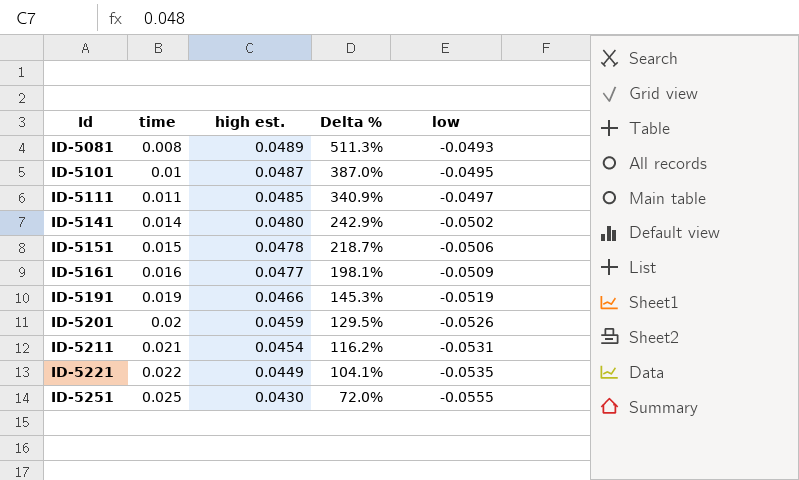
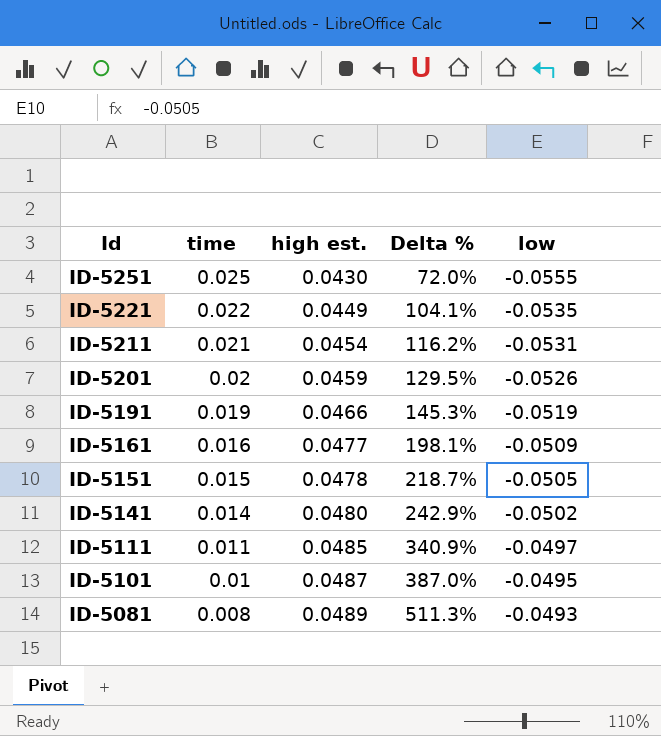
row order: Id ascending -> Id descending
ID-5151 | low: -0.0506 -> -0.0505

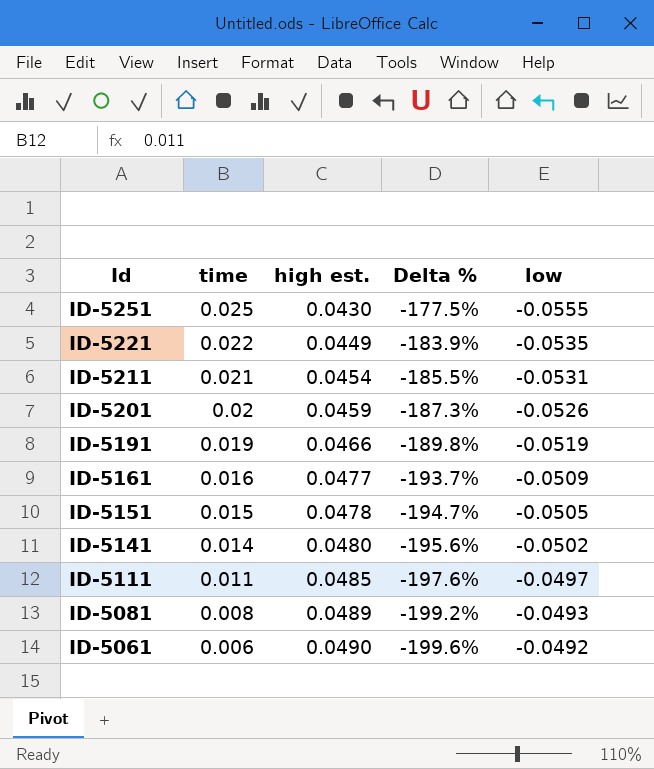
column Delta % | formula: ([high est.] - [time]) / [time] -> ([high est.] - [low]) / [low]
row ID-5101: 0.01 | 0.0487 | 387.0% | -0.0495 -> none
row ID-5061: none -> 0.006 | 0.0490 | -199.6% | -0.0492

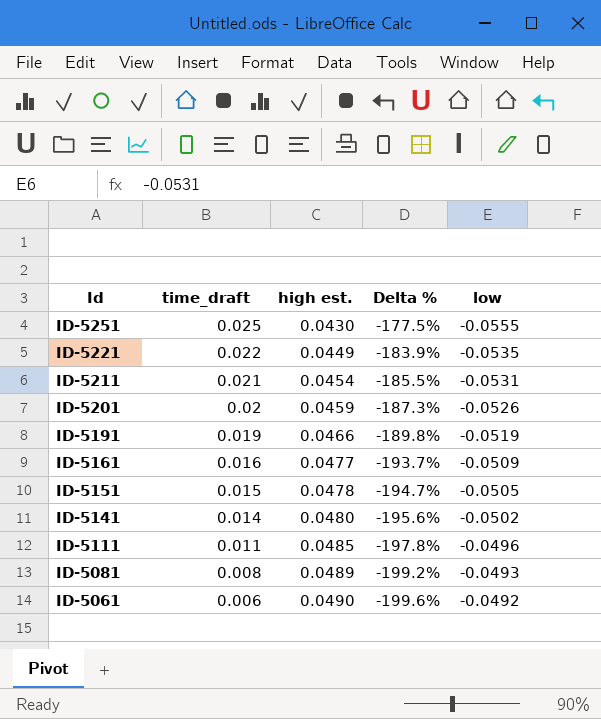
column name: time -> time_draft
ID-5111 | Delta %: -197.6% -> -197.8%
ID-5111 | low: -0.0497 -> -0.0496

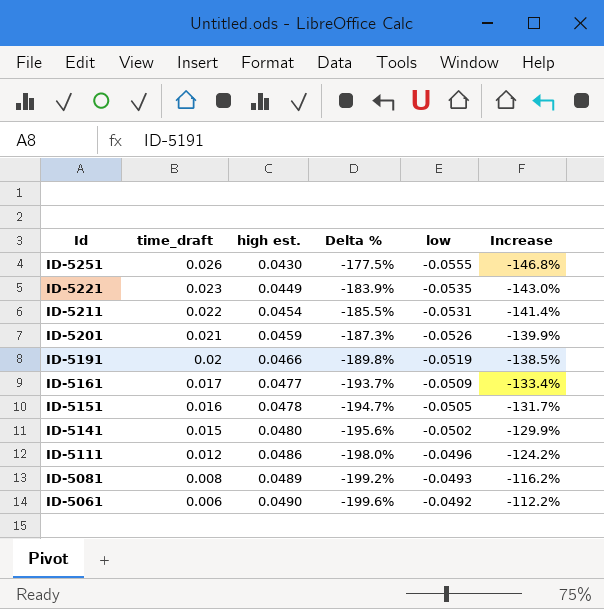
column Increase | formula: none -> ([time_draft] - [low]) / [low]
ID-5251 | time_draft: 0.025 -> 0.026
ID-5221 | time_draft: 0.022 -> 0.023
ID-5211 | time_draft: 0.021 -> 0.022
ID-5201 | time_draft: 0.02 -> 0.021
ID-5191 | time_draft: 0.019 -> 0.02
ID-5161 | time_draft: 0.016 -> 0.017
ID-5151 | time_draft: 0.015 -> 0.016
ID-5141 | time_draft: 0.014 -> 0.015
ID-5111 | time_draft: 0.011 -> 0.012
ID-5111 | high est.: 0.0485 -> 0.0486
ID-5111 | Delta %: -197.8% -> -198.0%

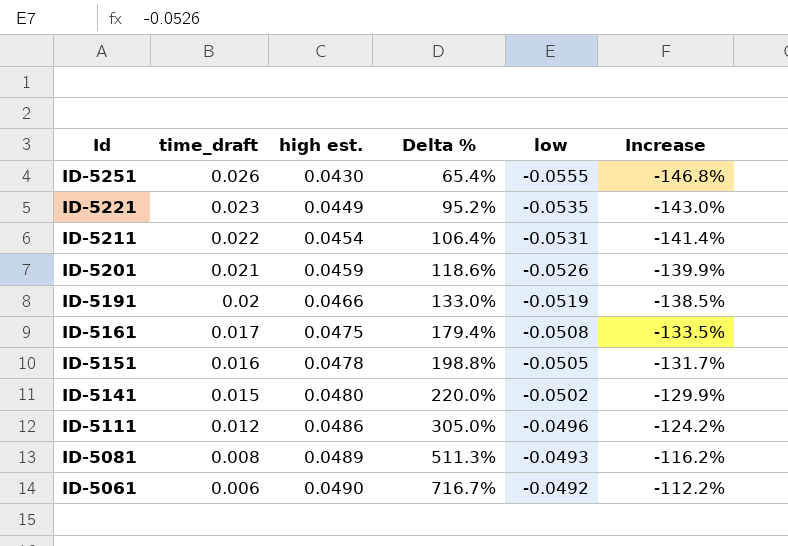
column Delta % | formula: ([high est.] - [low]) / [low] -> ([high est.] - [time_draft]) / [time_draft]
ID-5161 | high est.: 0.0477 -> 0.0475
ID-5161 | low: -0.0509 -> -0.0508
ID-5161 | Increase: -133.4% -> -133.5%

